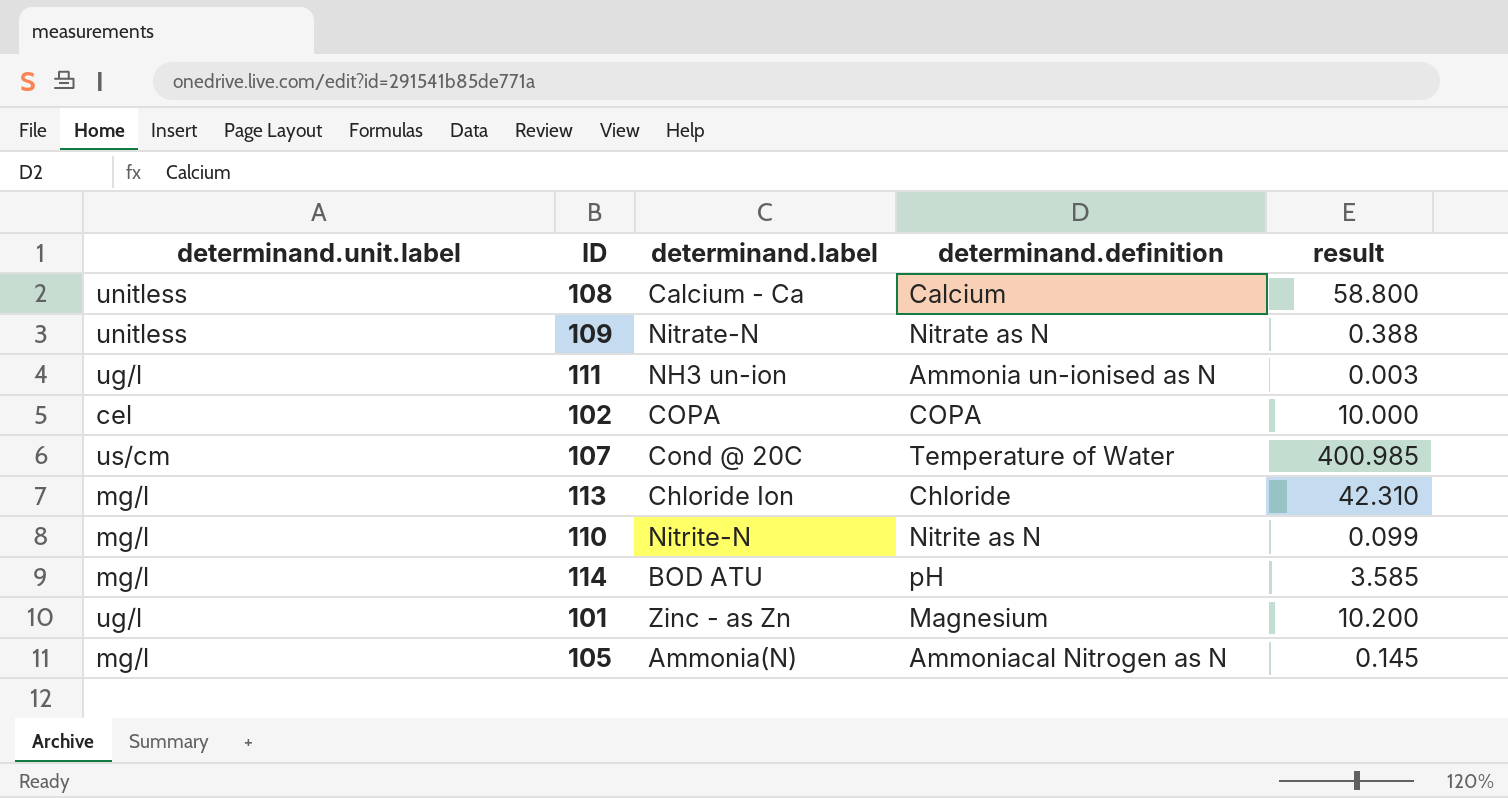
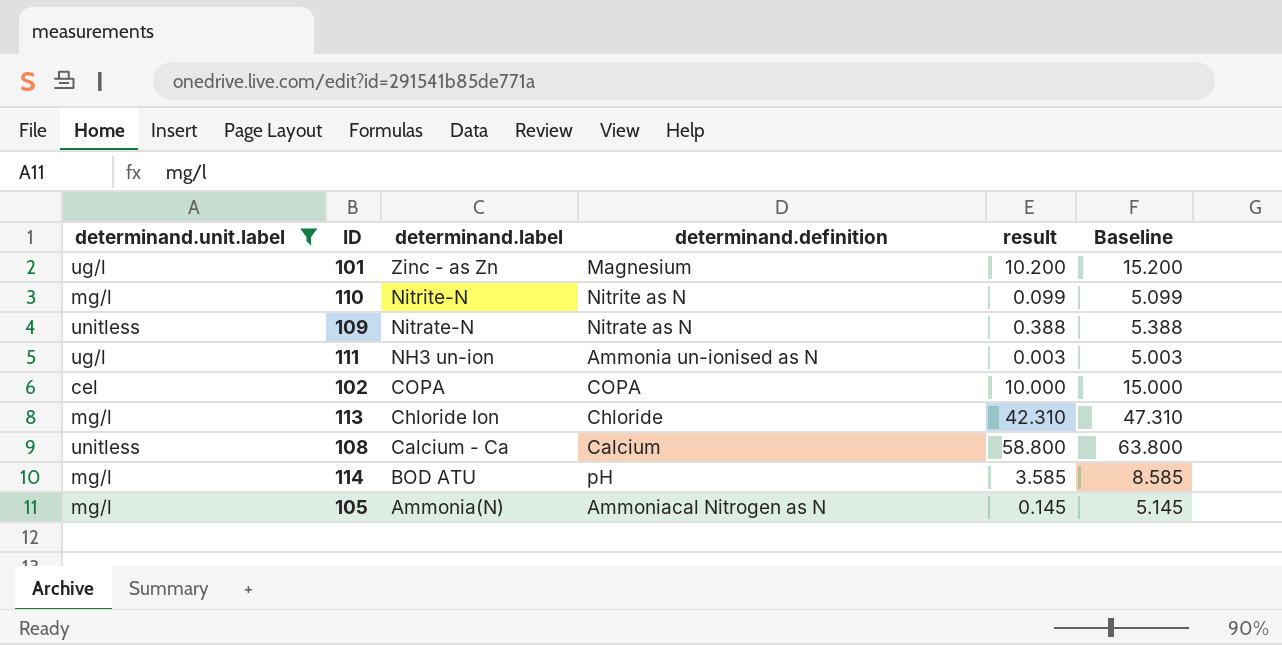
filter: none -> determinand.unit.label != us/cm
row order: none -> determinand.label descending
column Baseline | formula: none -> [result] + 5

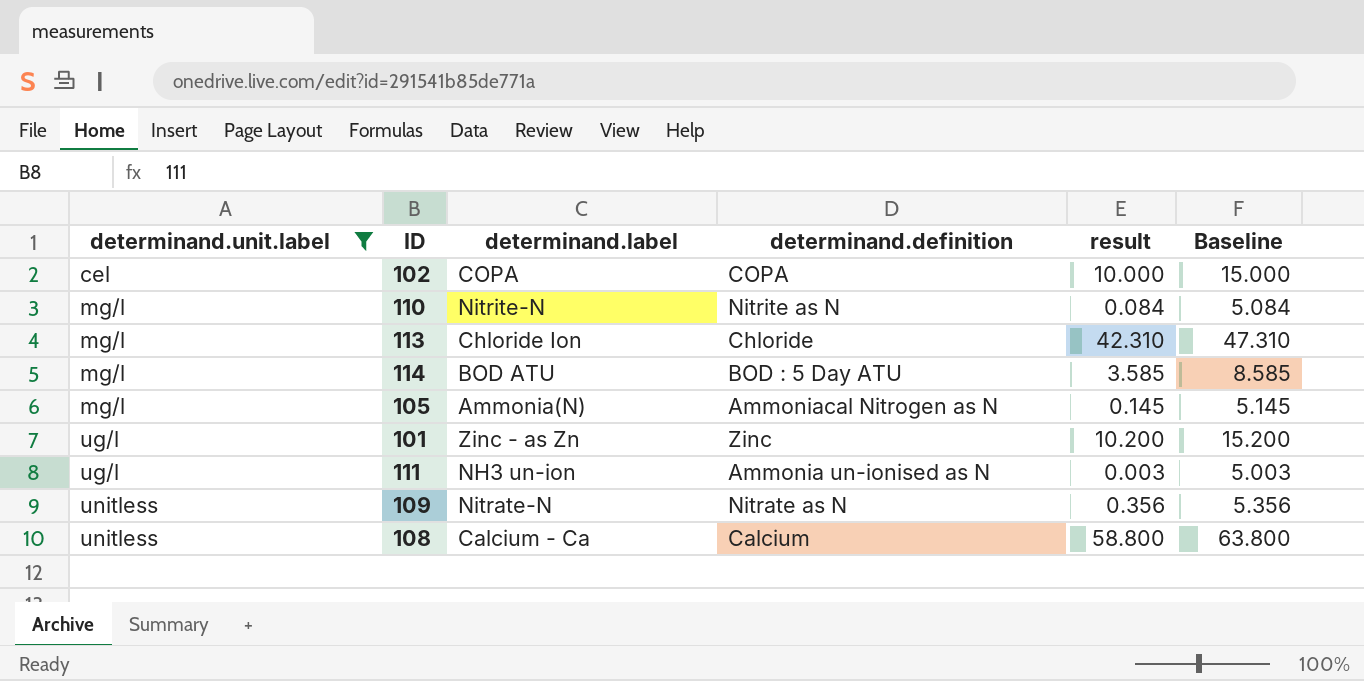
row order: determinand.label descending -> determinand.unit.label ascending
110 | result: 0.099 -> 0.084
110 | Baseline: 5.099 -> 5.084
114 | determinand.definition: pH -> BOD : 5 Day ATU
101 | determinand.definition: Magnesium -> Zinc
109 | result: 0.388 -> 0.356
109 | Baseline: 5.388 -> 5.356

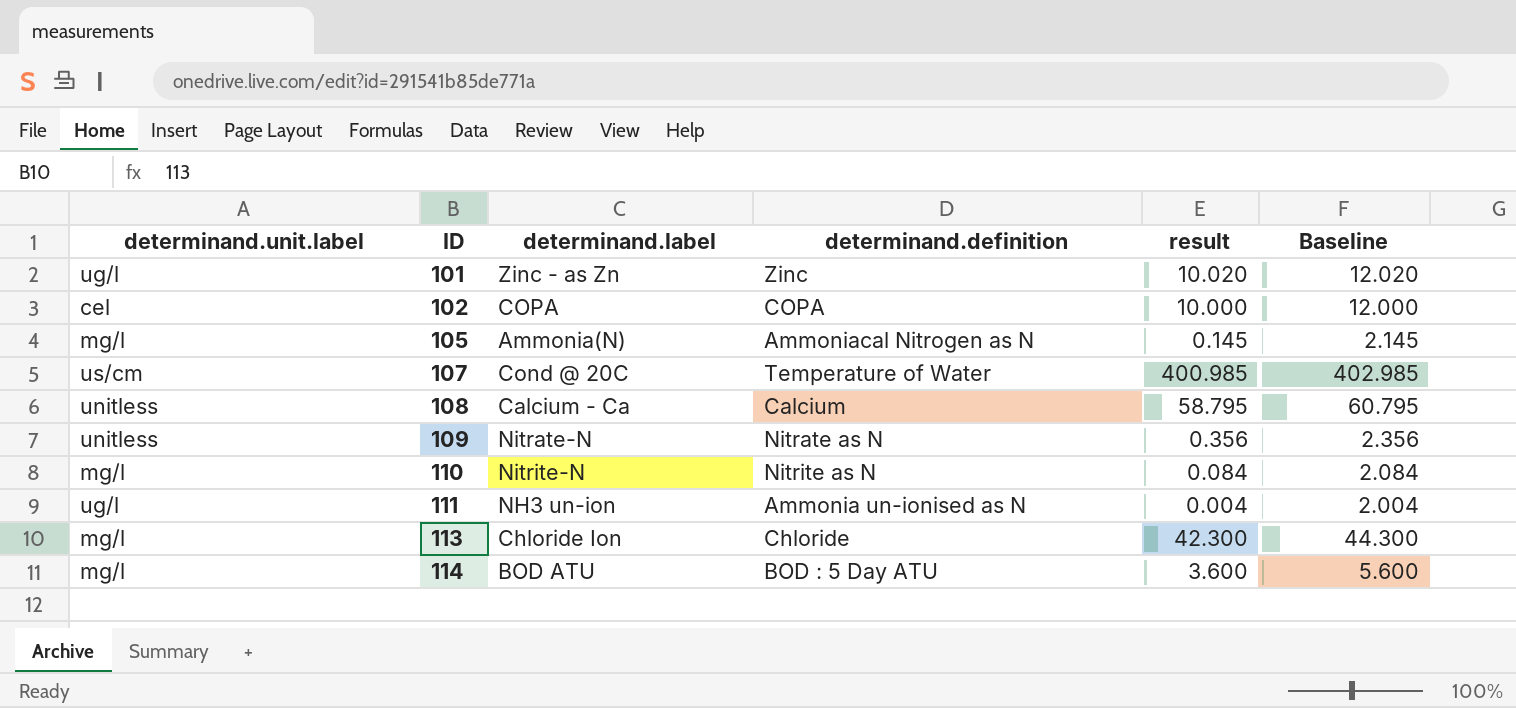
filter: determinand.unit.label != us/cm -> none
row order: determinand.unit.label ascending -> ID ascending
column Baseline | formula: [result] + 5 -> [result] + 2
101 | result: 10.200 -> 10.020
108 | result: 58.800 -> 58.795
111 | result: 0.003 -> 0.004
113 | result: 42.310 -> 42.300
114 | result: 3.585 -> 3.600

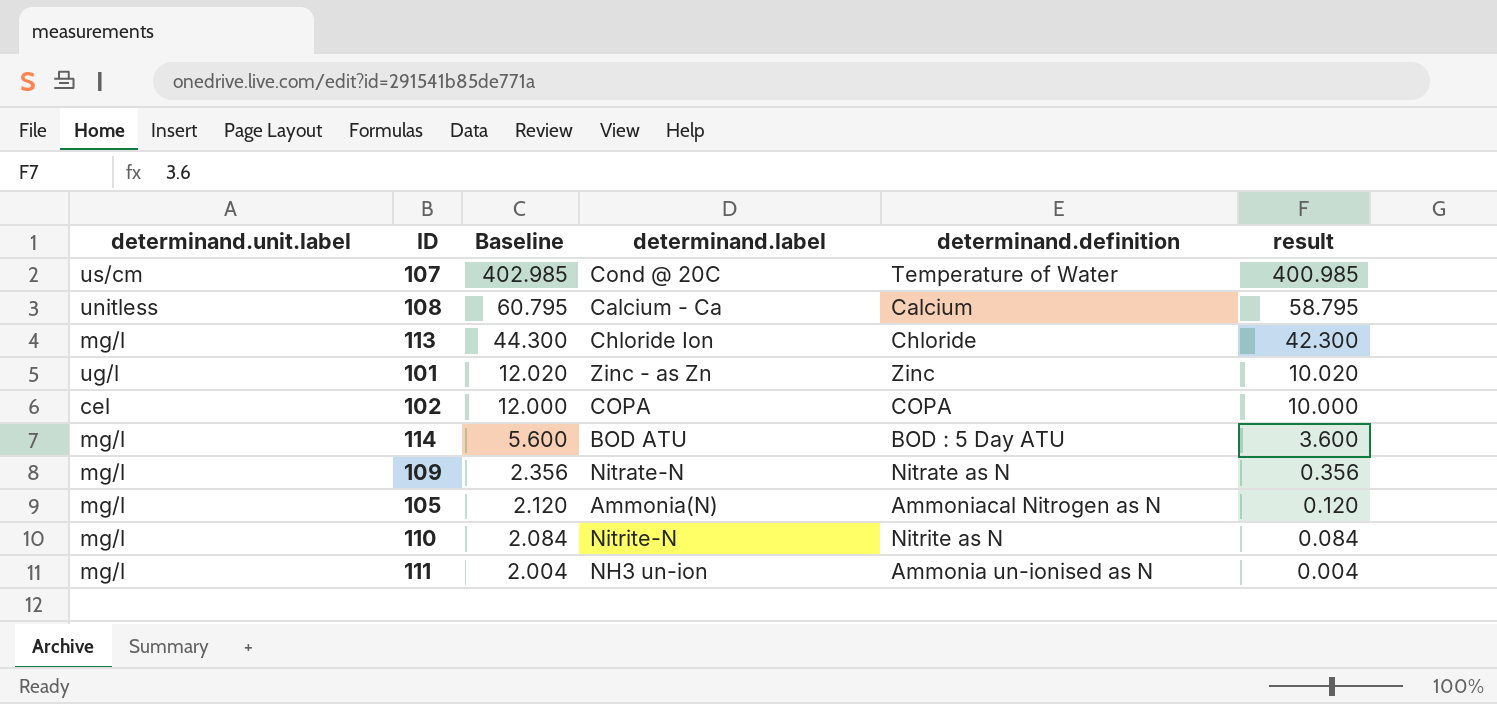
row order: ID ascending -> Baseline descending
column Baseline | position: 6 -> 3
109 | determinand.unit.label: unitless -> mg/l
105 | Baseline: 2.145 -> 2.120
105 | result: 0.145 -> 0.120
111 | determinand.unit.label: ug/l -> mg/l

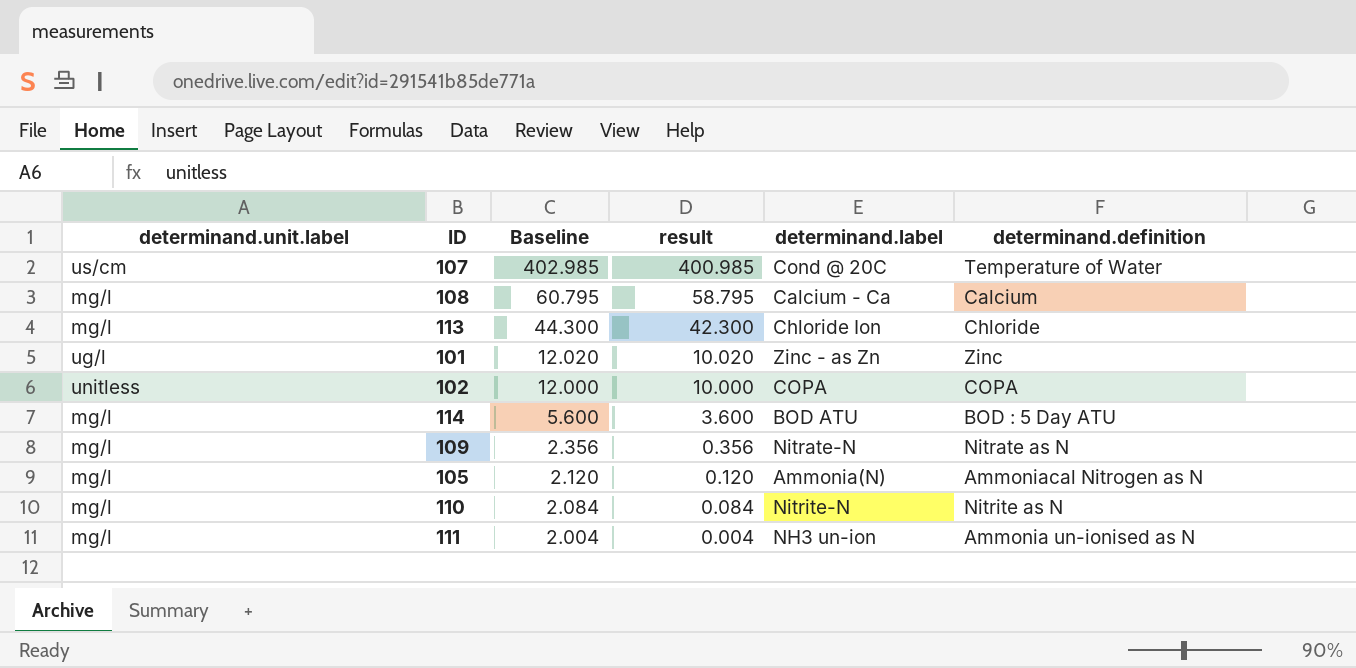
column result | position: 6 -> 4
108 | determinand.unit.label: unitless -> mg/l
102 | determinand.unit.label: cel -> unitless

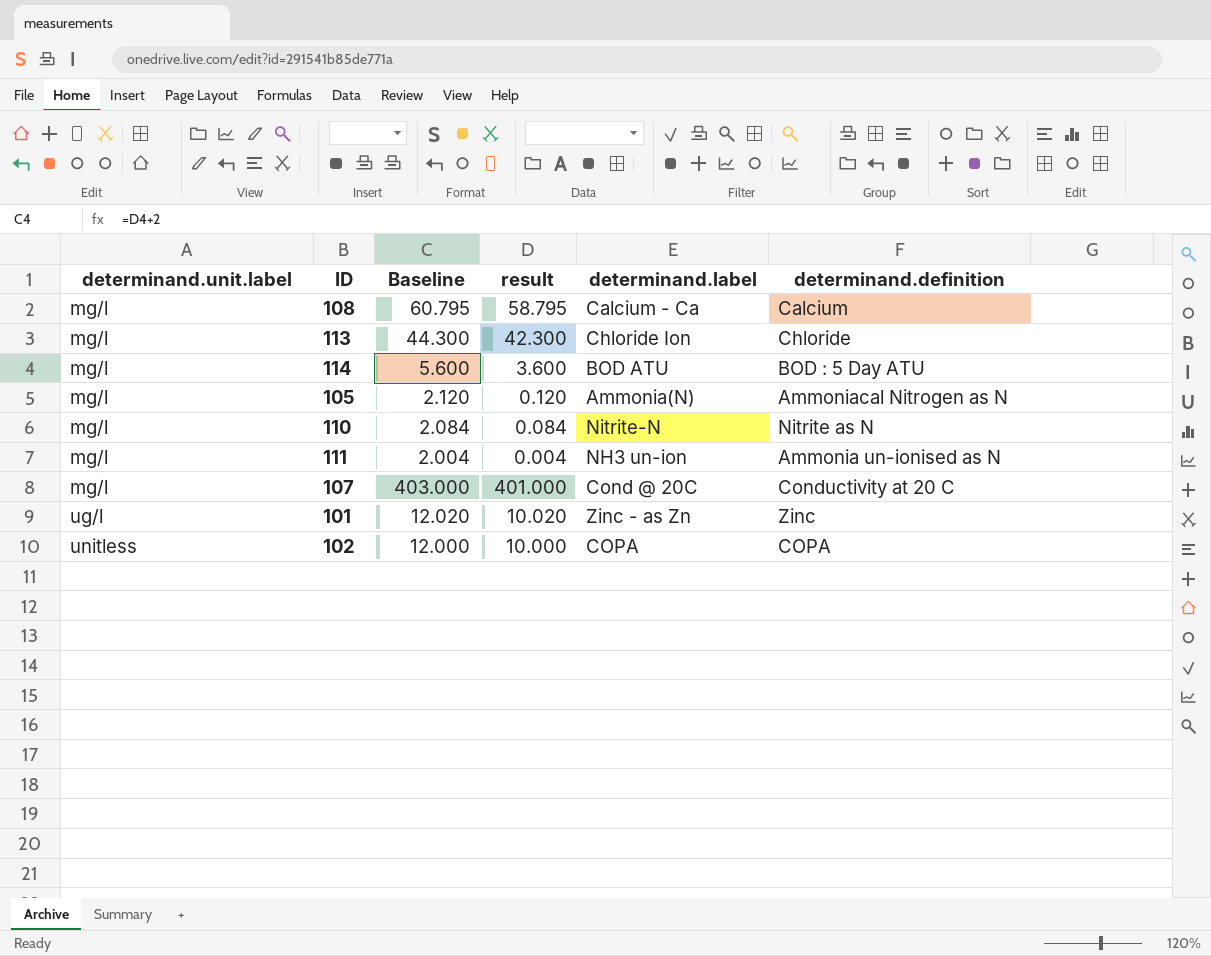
row order: Baseline descending -> determinand.unit.label ascending
row 109: mg/l | 2.356 | 0.356 | Nitrate-N | Nitrate as N -> none
107 | determinand.unit.label: us/cm -> mg/l
107 | Baseline: 402.985 -> 403.000
107 | result: 400.985 -> 401.000
107 | determinand.definition: Temperature of Water -> Conductivity at 20 C

